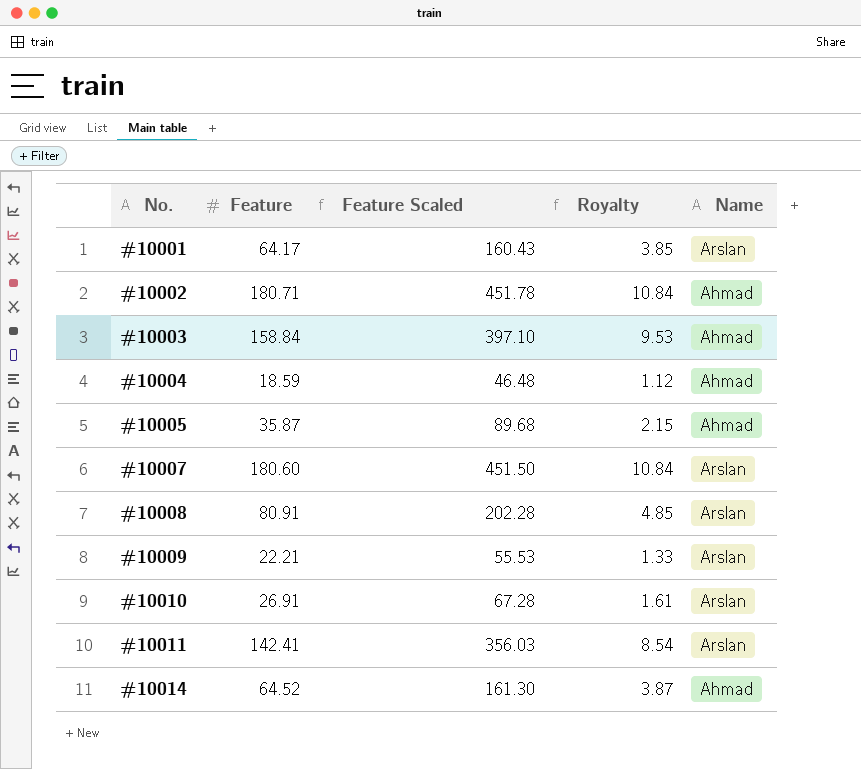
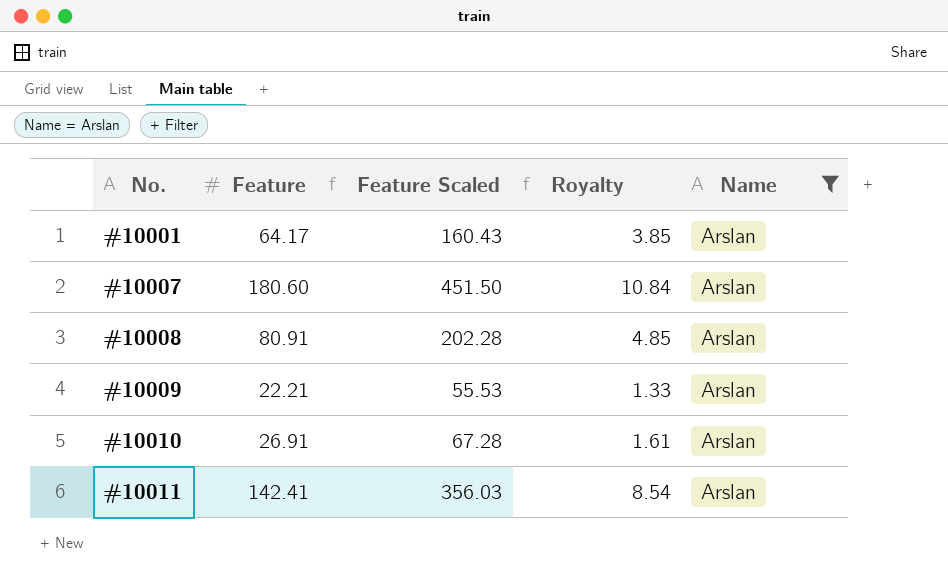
filter: none -> Name = Arslan

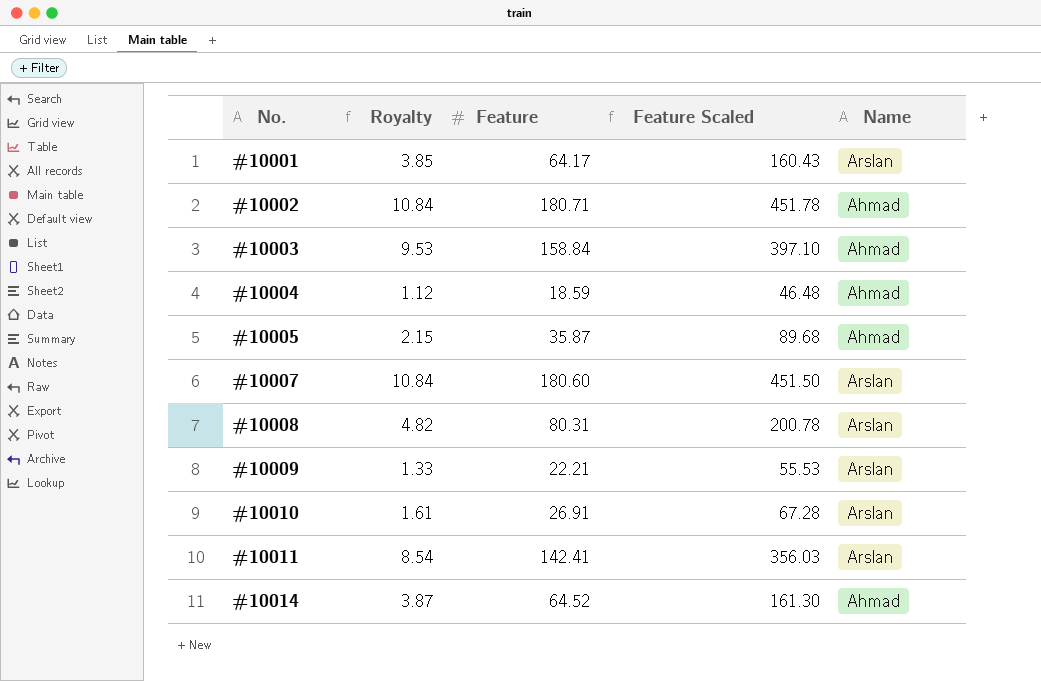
filter: Name = Arslan -> none
column Royalty | position: 4 -> 2
#10008 | Royalty: 4.85 -> 4.82
#10008 | Feature: 80.91 -> 80.31
#10008 | Feature Scaled: 202.28 -> 200.78

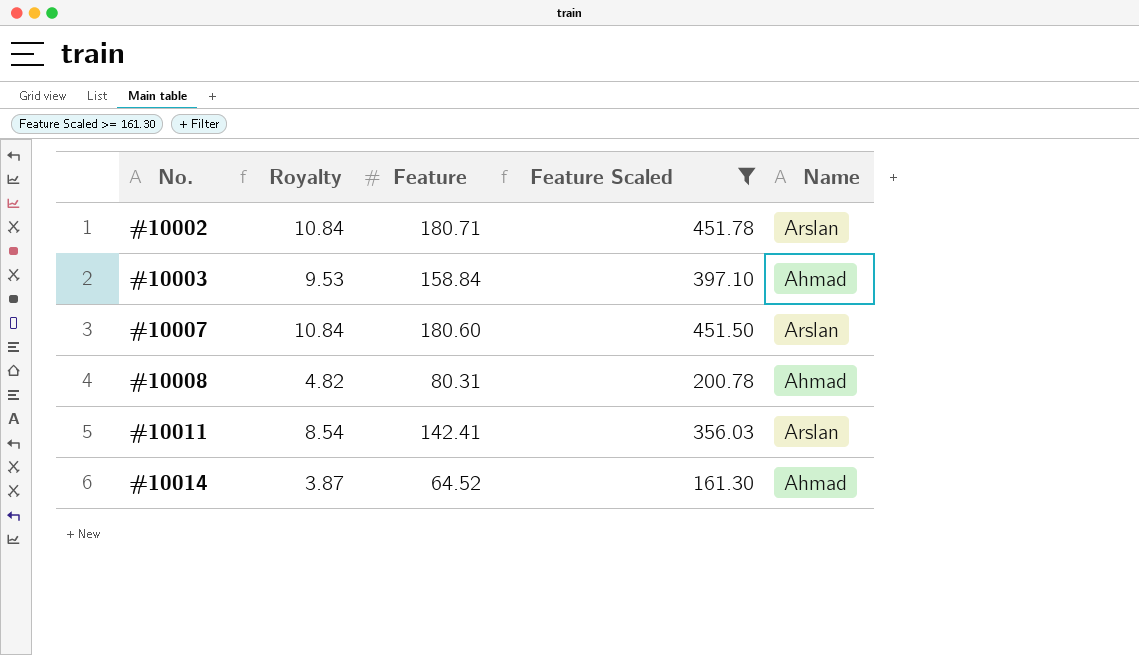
filter: none -> Feature Scaled >= 161.30
#10002 | Name: Ahmad -> Arslan
#10008 | Name: Arslan -> Ahmad

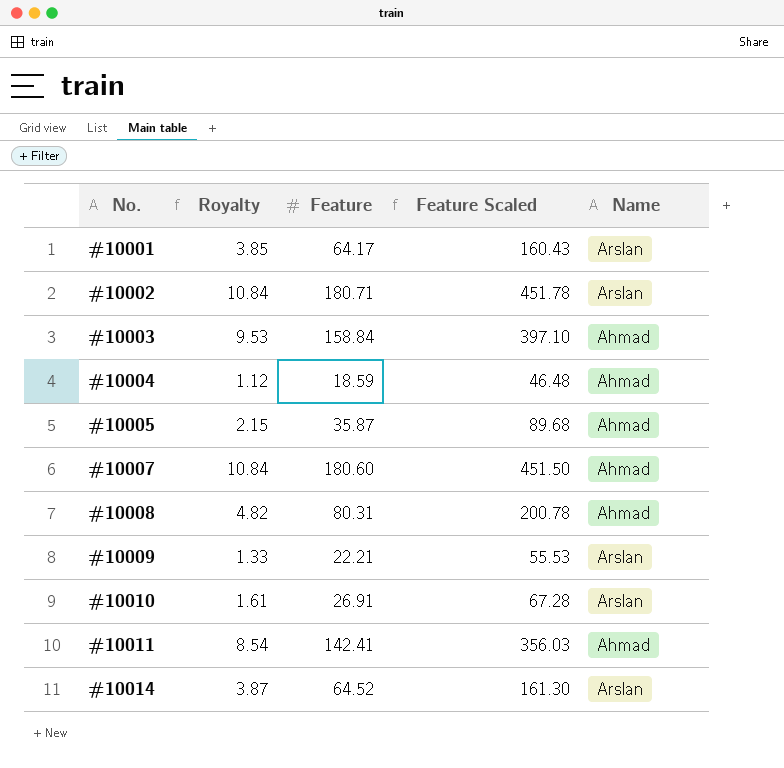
filter: Feature Scaled >= 161.30 -> none
#10007 | Name: Arslan -> Ahmad
#10011 | Name: Arslan -> Ahmad
#10014 | Name: Ahmad -> Arslan

